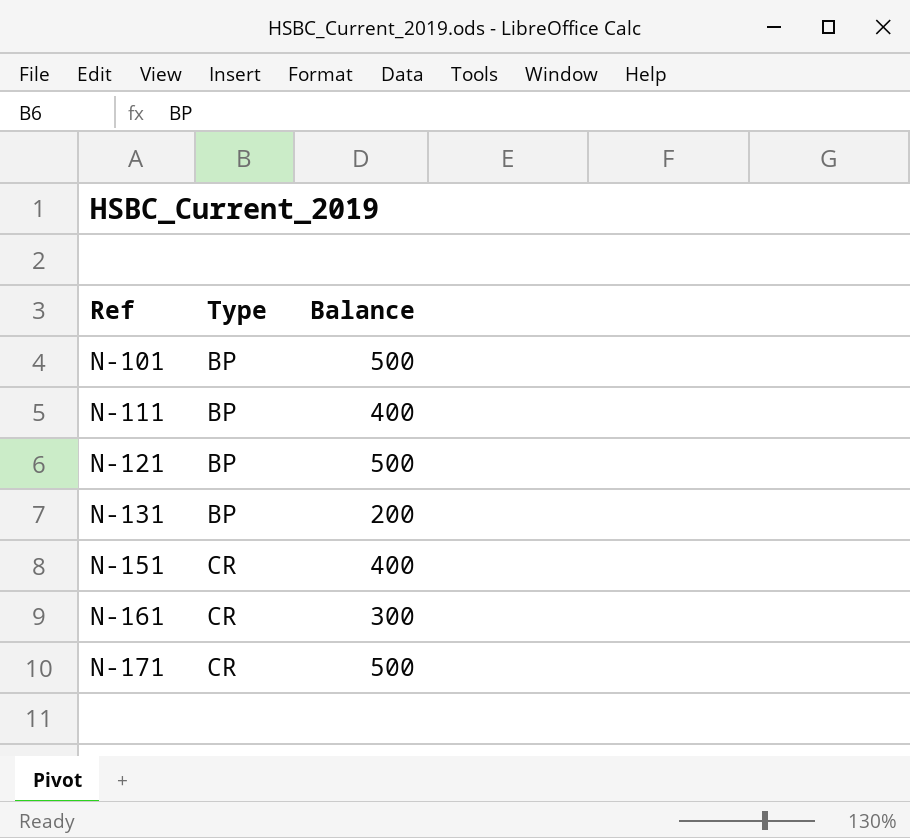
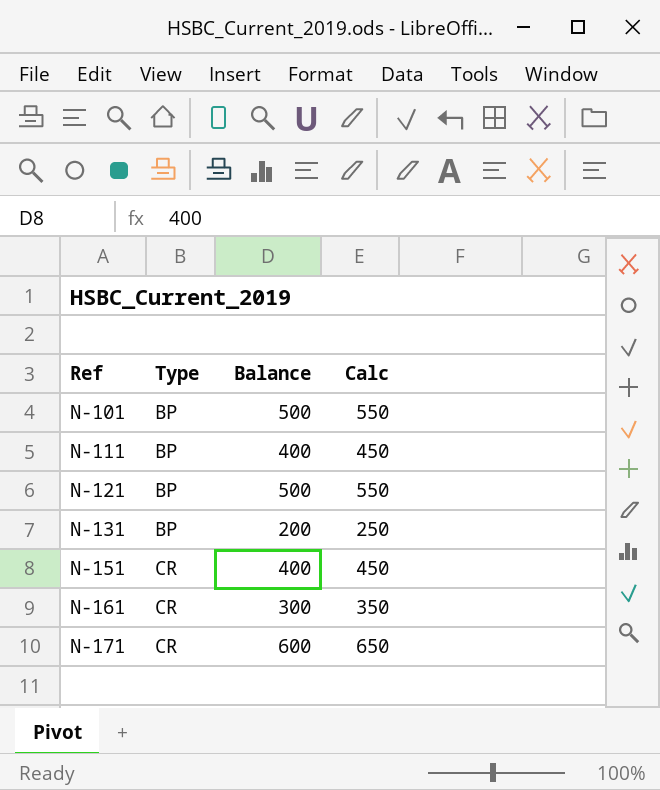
column Calc | formula: none -> [Balance] + 50
N-171 | Balance: 500 -> 600

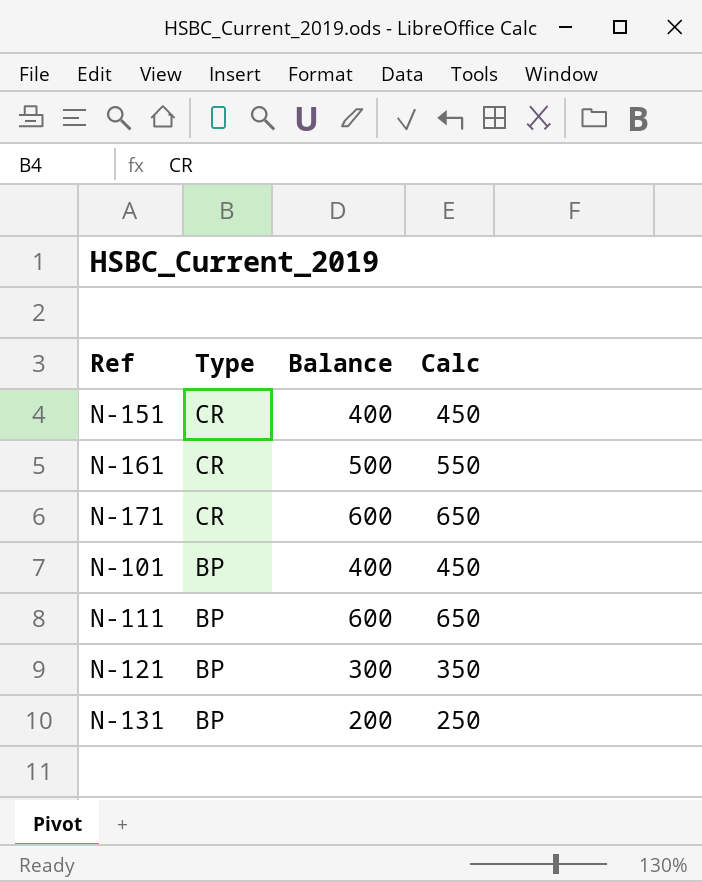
row order: Ref ascending -> Type descending
N-161 | Balance: 300 -> 500
N-161 | Calc: 350 -> 550
N-101 | Balance: 500 -> 400
N-101 | Calc: 550 -> 450
N-111 | Balance: 400 -> 600
N-111 | Calc: 450 -> 650
N-121 | Balance: 500 -> 300
N-121 | Calc: 550 -> 350

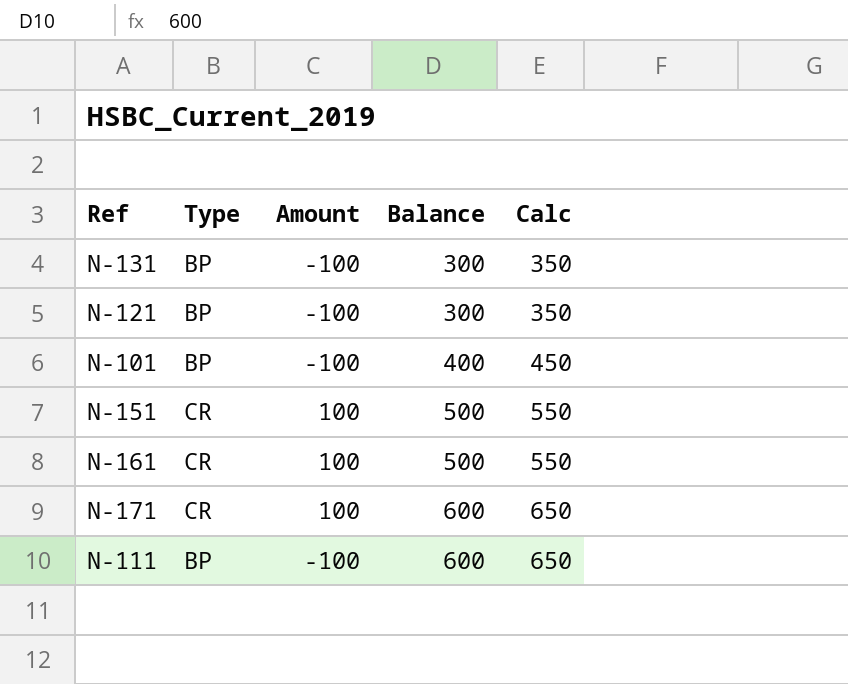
row order: Type descending -> Balance ascending
column Amount | position: none -> 3
N-131 | Balance: 200 -> 300
N-131 | Calc: 250 -> 350
N-151 | Balance: 400 -> 500
N-151 | Calc: 450 -> 550

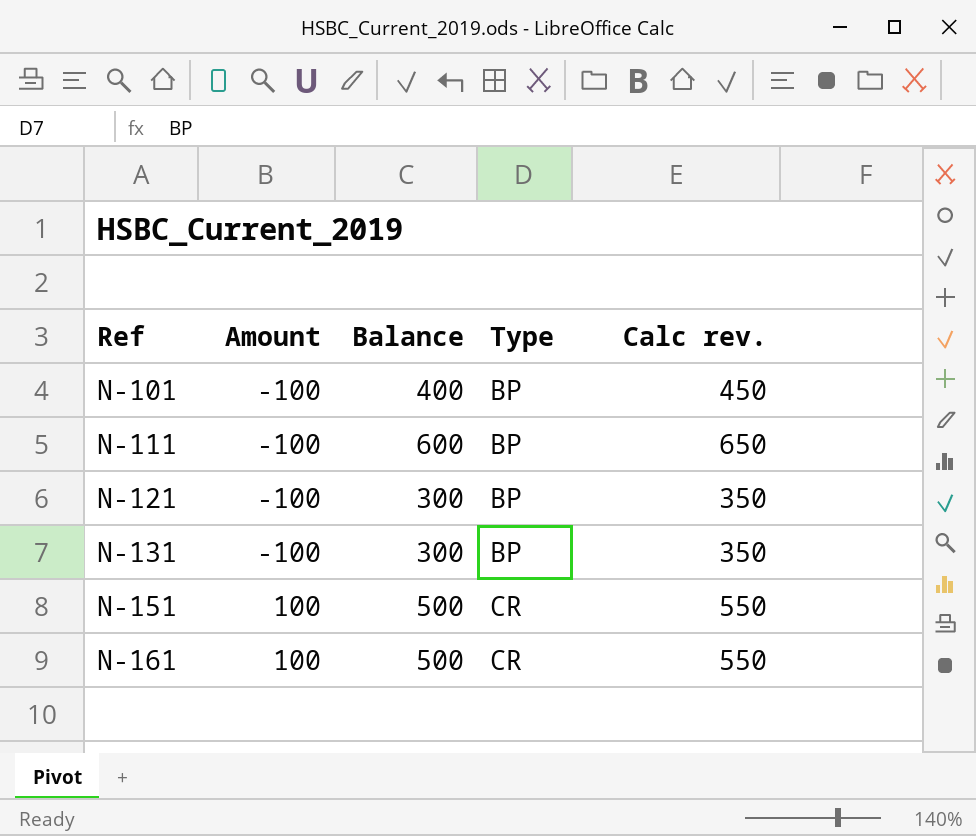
row order: Balance ascending -> Ref ascending
column Type | position: 2 -> 4
column name: Calc -> Calc rev.
row N-171: CR | 100 | 600 | 650 -> none

